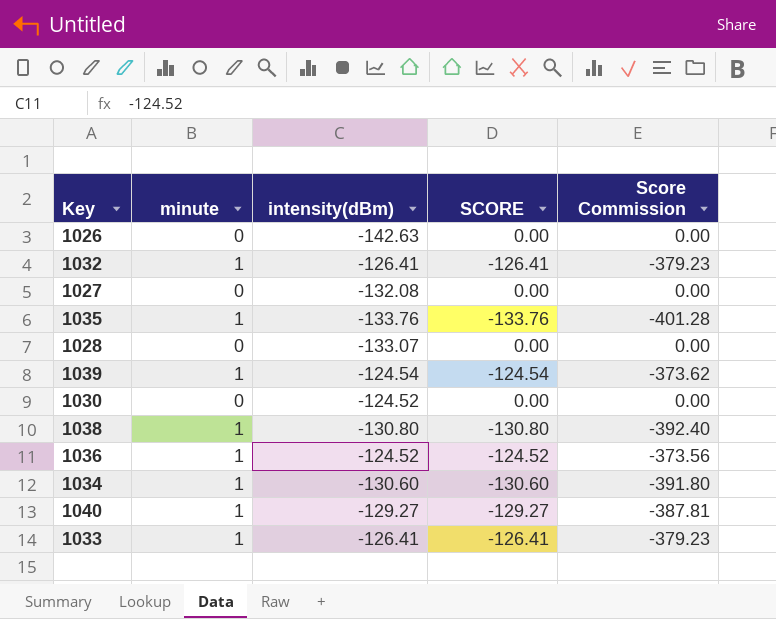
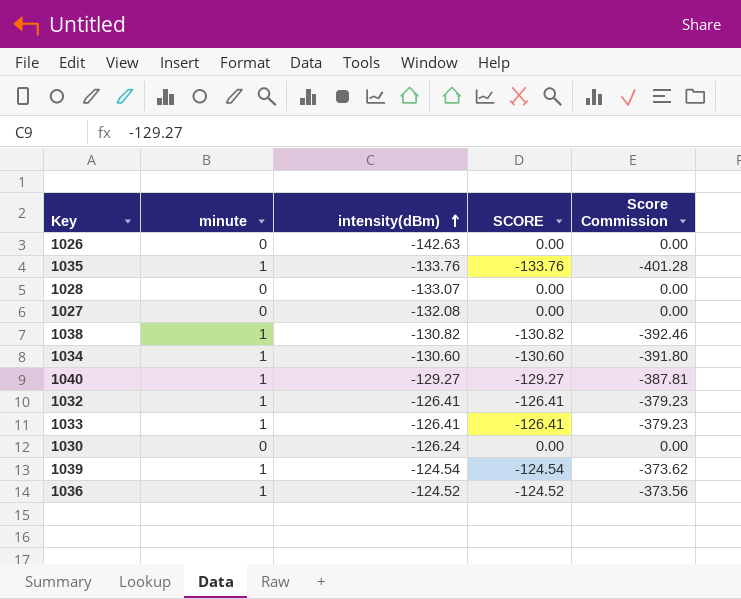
row order: none -> intensity(dBm) ascending
1038 | intensity(dBm): -130.80 -> -130.82
1038 | SCORE: -130.80 -> -130.82
1038 | Score Commission: -392.40 -> -392.46
1030 | intensity(dBm): -124.52 -> -126.24

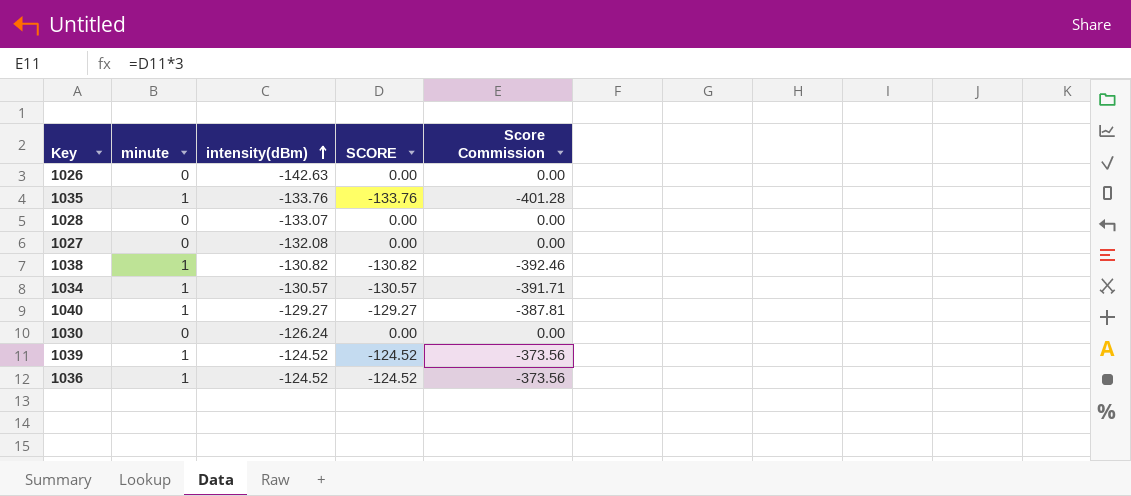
row 1032: 1 | -126.41 | -126.41 | -379.23 -> none
row 1033: 1 | -126.41 | -126.41 | -379.23 -> none
1034 | intensity(dBm): -130.60 -> -130.57
1034 | SCORE: -130.60 -> -130.57
1034 | Score Commission: -391.80 -> -391.71
1039 | intensity(dBm): -124.54 -> -124.52
1039 | SCORE: -124.54 -> -124.52
1039 | Score Commission: -373.62 -> -373.56

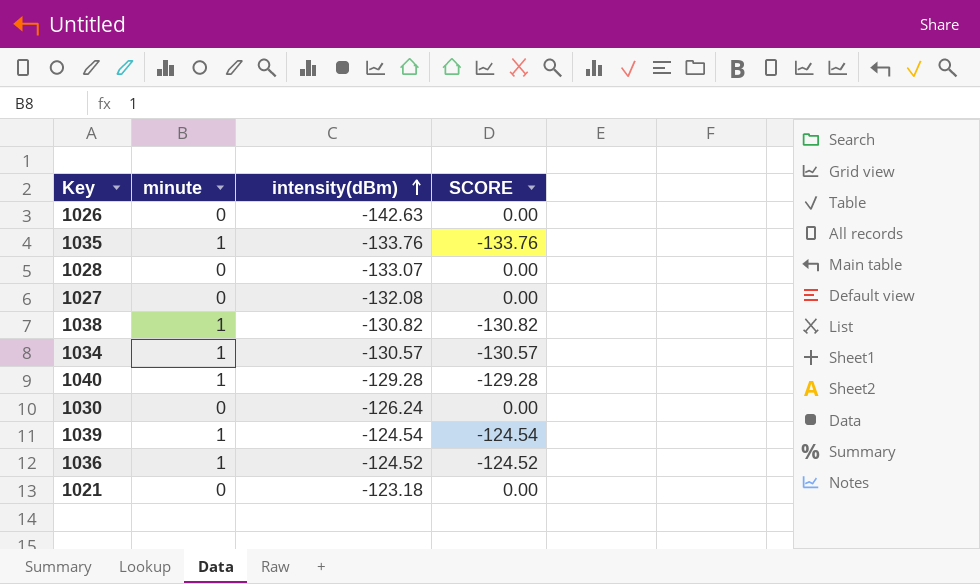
column Score Commission | formula: [SCORE] * 3 -> none
1040 | intensity(dBm): -129.27 -> -129.28
1040 | SCORE: -129.27 -> -129.28
1039 | intensity(dBm): -124.52 -> -124.54
1039 | SCORE: -124.52 -> -124.54
row 1021: none -> 0 | -123.18 | 0.00

